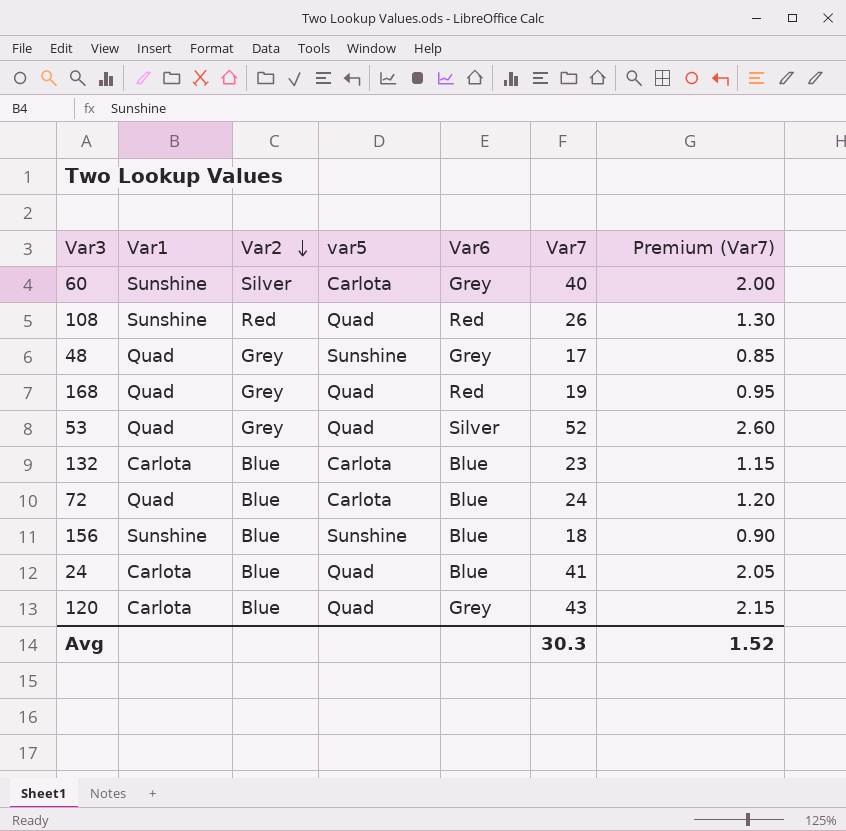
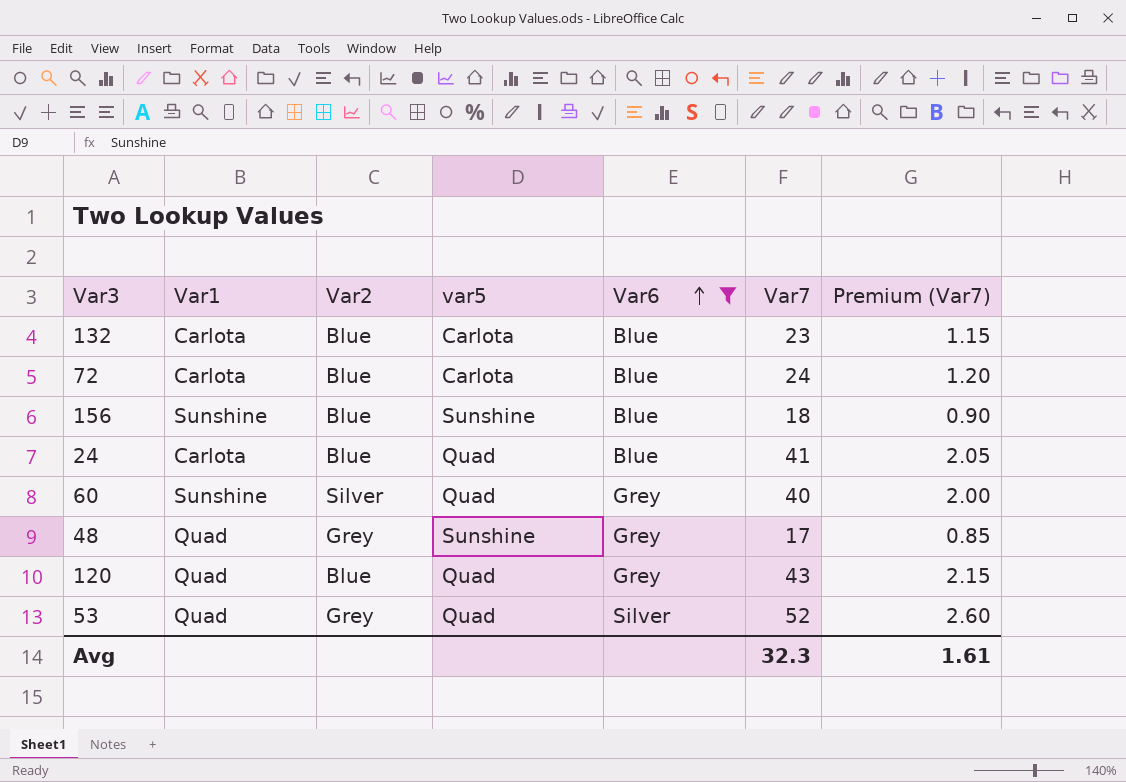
filter: none -> Var6 != Red
row order: Var2 descending -> Var6 ascending
72 | Var1: Quad -> Carlota
60 | var5: Carlota -> Quad
120 | Var1: Carlota -> Quad
Avg | Var7: 30.3 -> 32.3
Avg | Premium (Var7): 1.52 -> 1.61

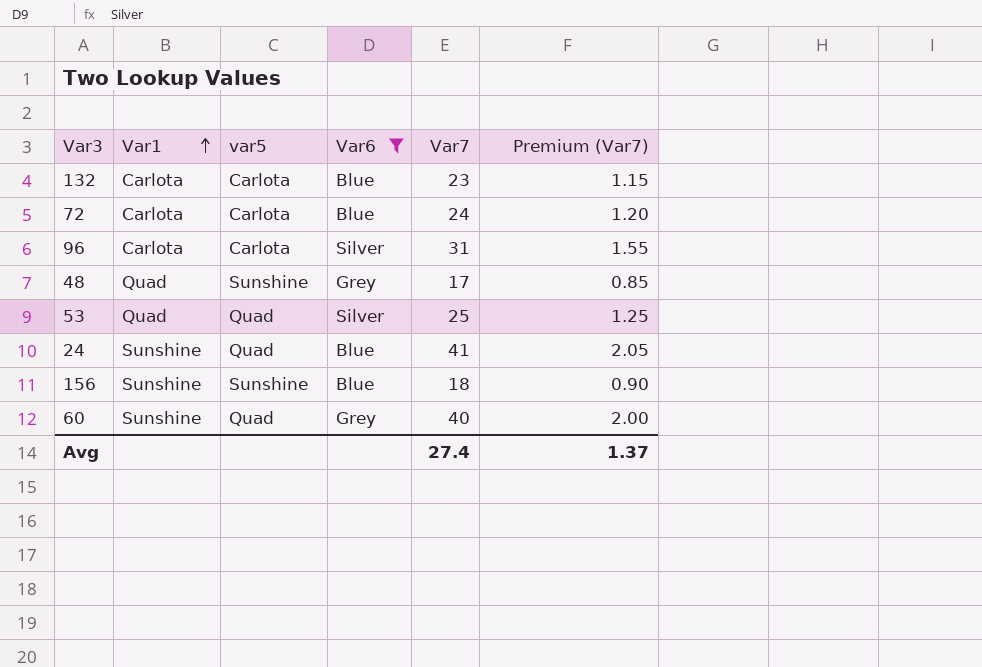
row order: Var6 ascending -> Var1 ascending
column Var2 | position: 3 -> none
row 120: Quad | Blue | Quad | Grey | 43 | 2.15 -> none
row 96: none -> Carlota | Carlota | Silver | 31 | 1.55
53 | Var7: 52 -> 25
53 | Premium (Var7): 2.60 -> 1.25
24 | Var1: Carlota -> Sunshine
Avg | Var7: 32.3 -> 27.4
Avg | Premium (Var7): 1.61 -> 1.37

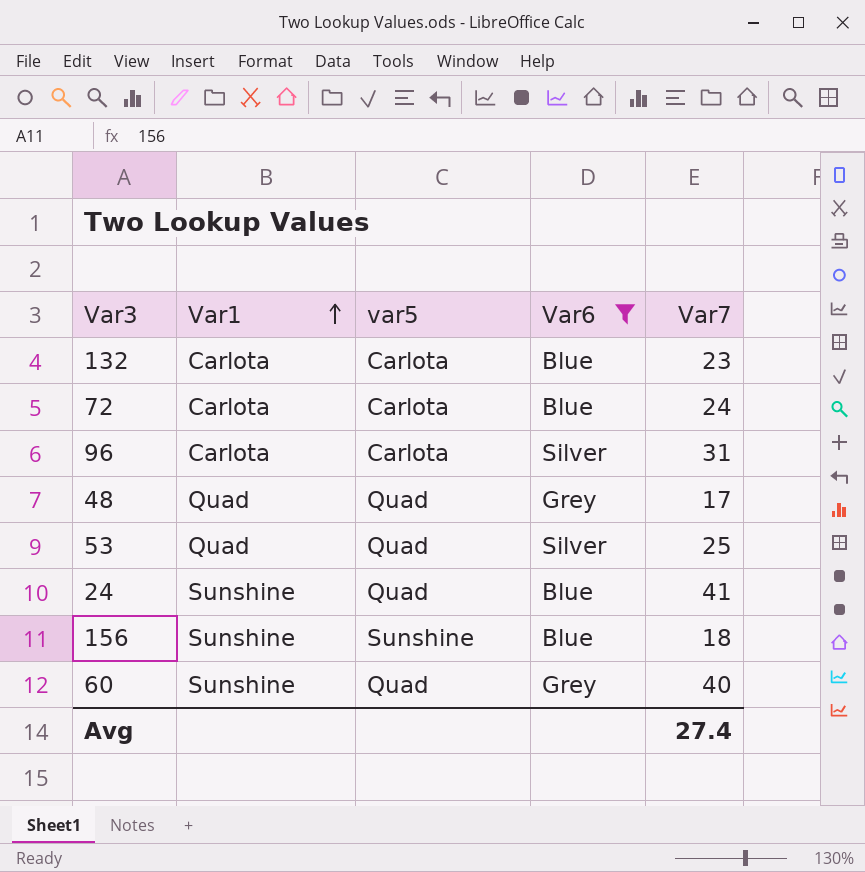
column Premium (Var7) | formula: [Var7] * 0.05 -> none
48 | var5: Sunshine -> Quad

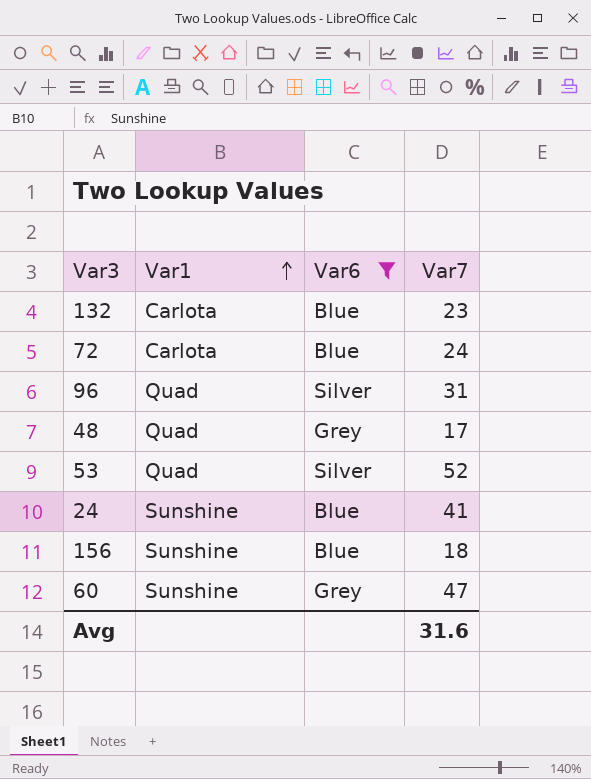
column var5 | position: 3 -> none
96 | Var1: Carlota -> Quad
53 | Var7: 25 -> 52
60 | Var7: 40 -> 47
Avg | Var7: 27.4 -> 31.6

